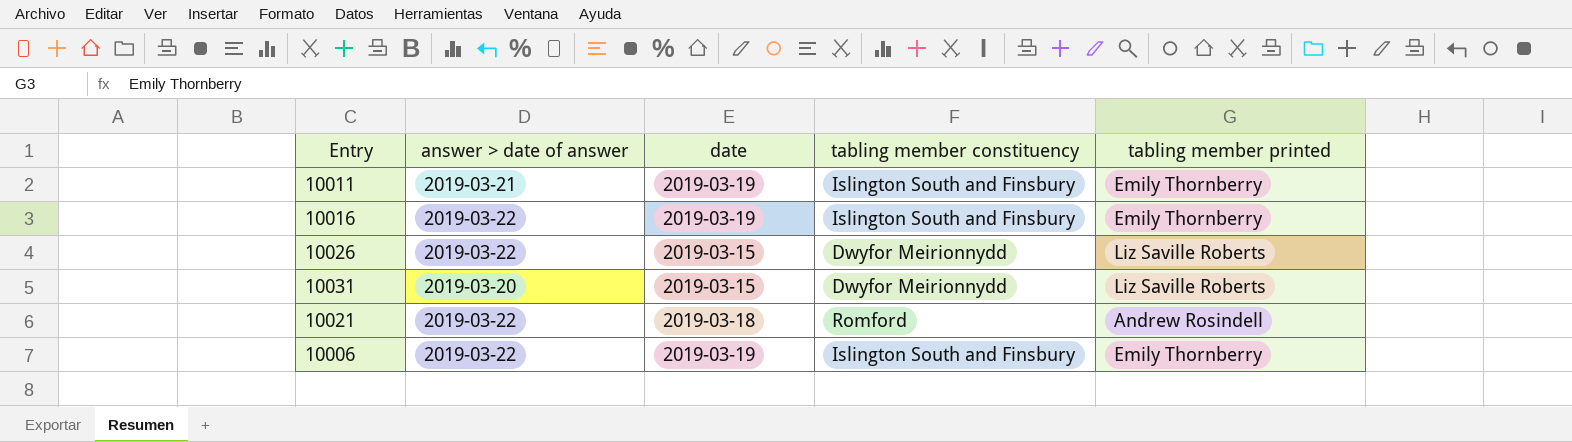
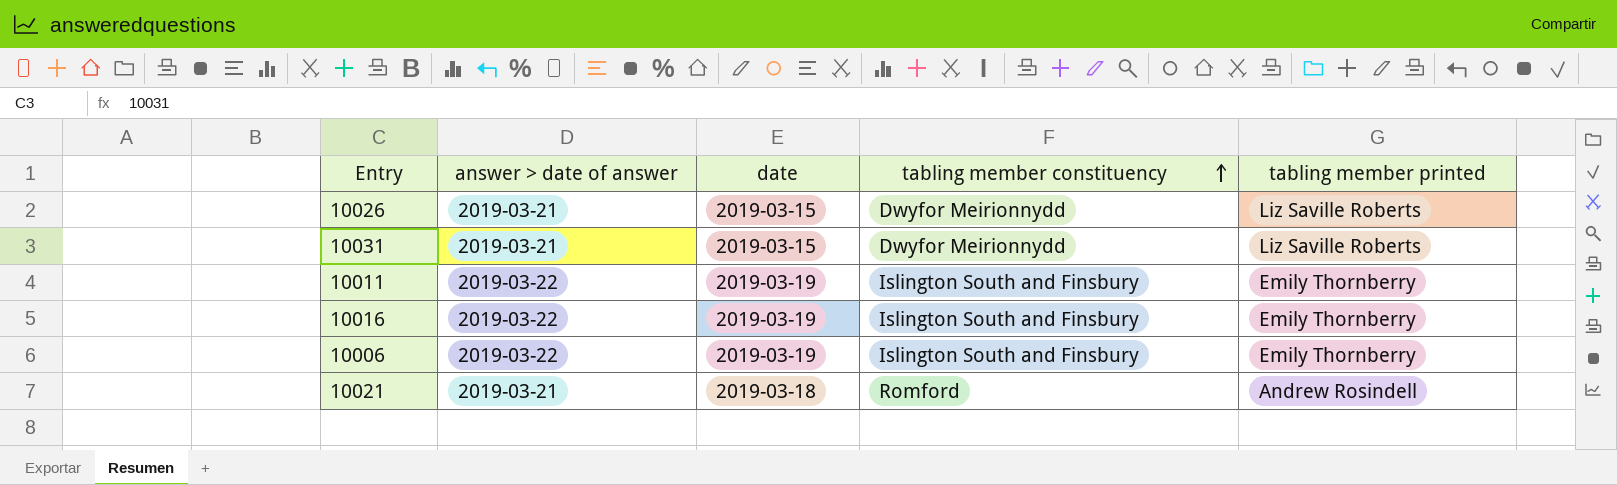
row order: none -> tabling member constituency ascending
10026 | answer > date of answer: 2019-03-22 -> 2019-03-21
10031 | answer > date of answer: 2019-03-20 -> 2019-03-21
10011 | answer > date of answer: 2019-03-21 -> 2019-03-22
10021 | answer > date of answer: 2019-03-22 -> 2019-03-21

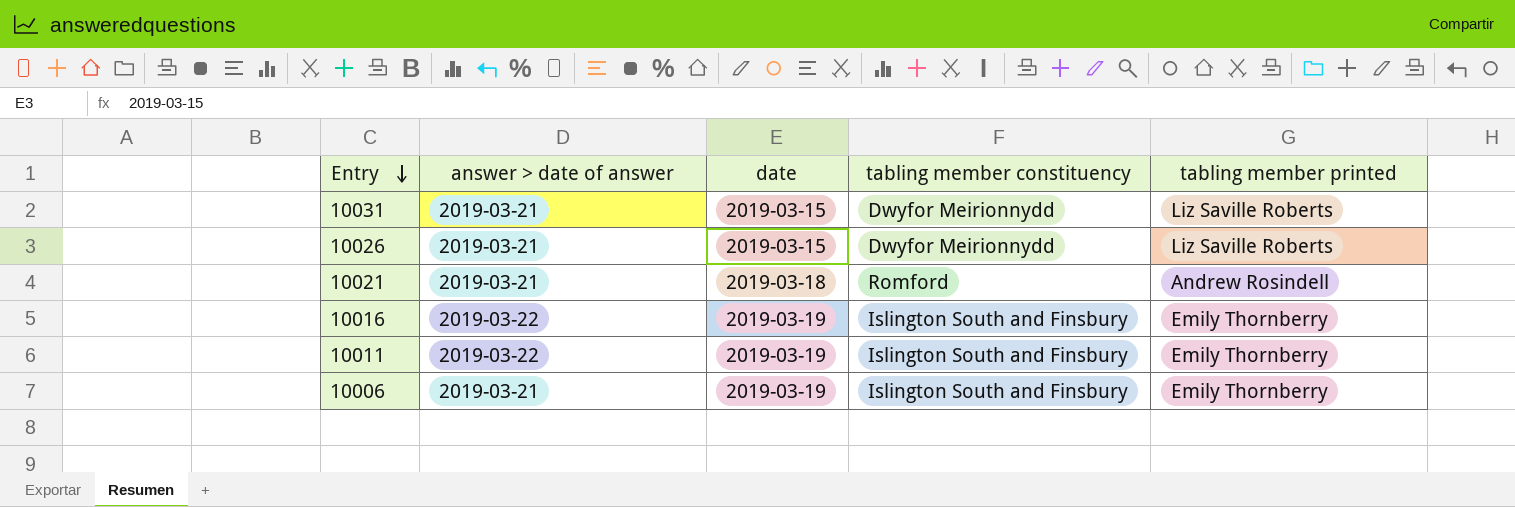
row order: tabling member constituency ascending -> Entry descending
10006 | answer > date of answer: 2019-03-22 -> 2019-03-21

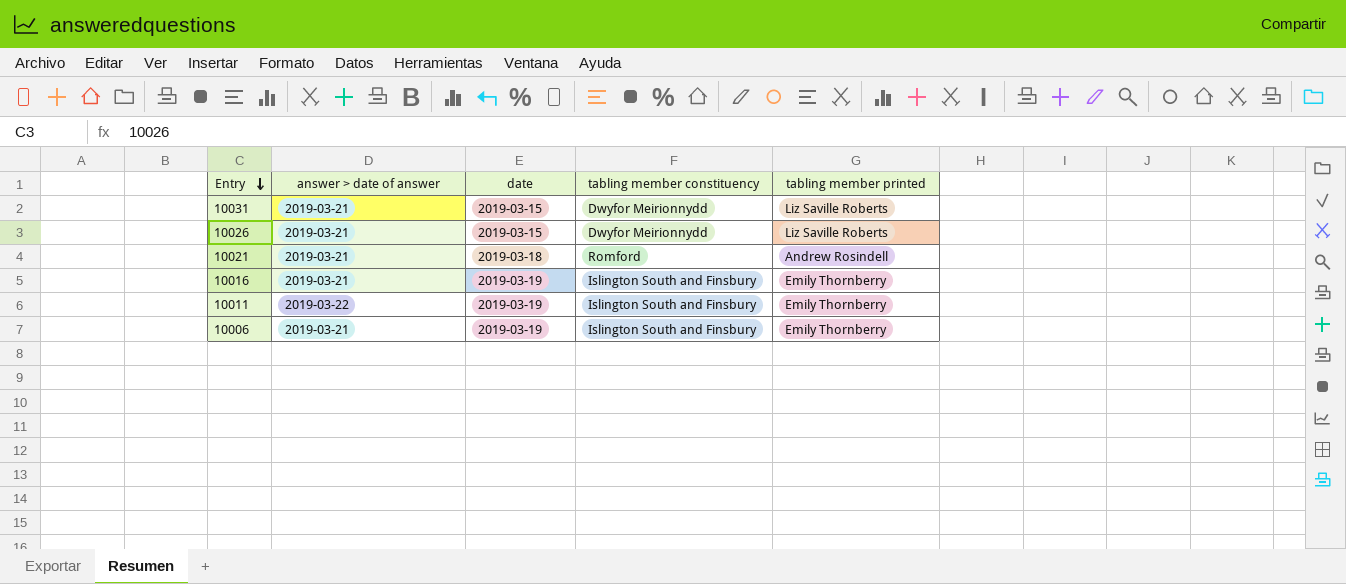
10016 | answer > date of answer: 2019-03-22 -> 2019-03-21

